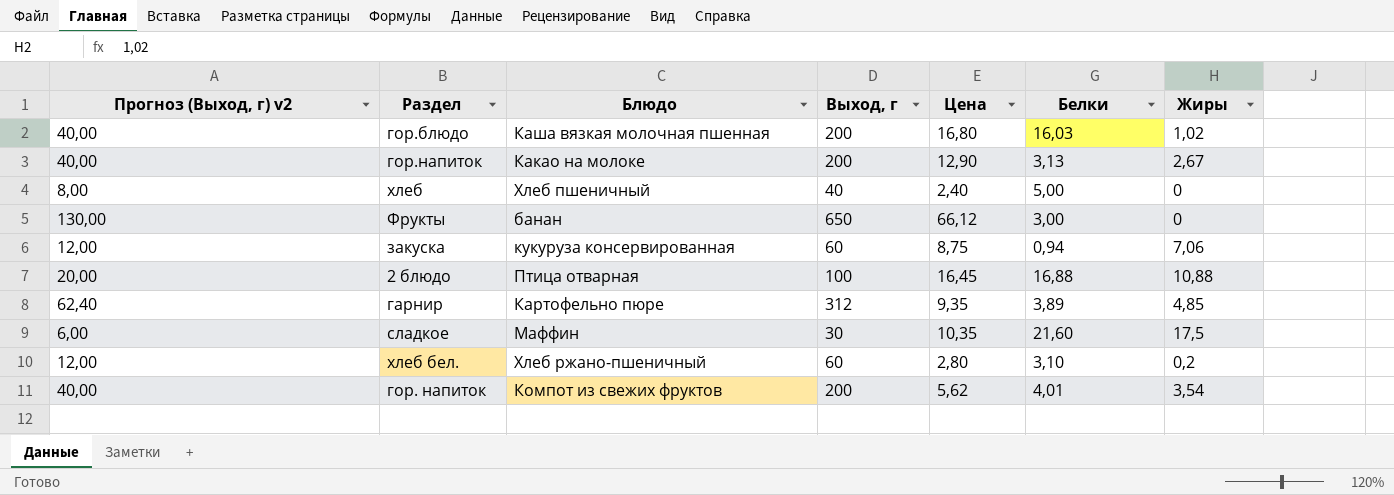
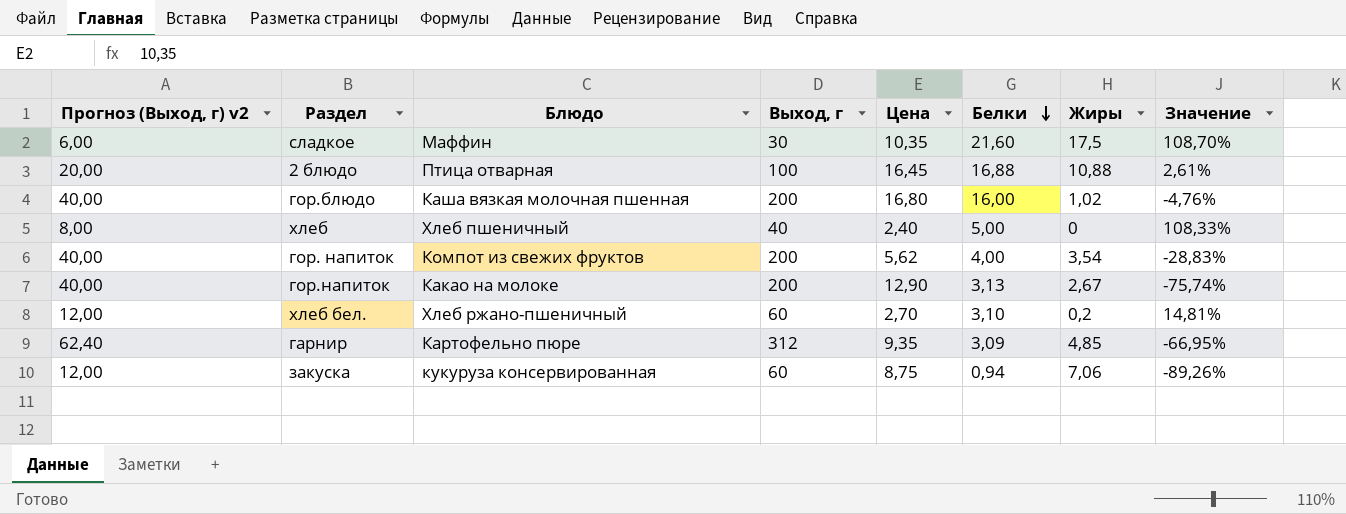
row order: none -> Белки descending
column Значение | formula: none -> ([Белки] - [Цена]) / [Цена]
row Фрукты: 130,00 | банан | 650 | 66,12 | 3,00 | 0 -> none
гор.блюдо | Белки: 16,03 -> 16,00
гор. напиток | Белки: 4,01 -> 4,00
хлеб бел. | Цена: 2,80 -> 2,70
гарнир | Белки: 3,89 -> 3,09

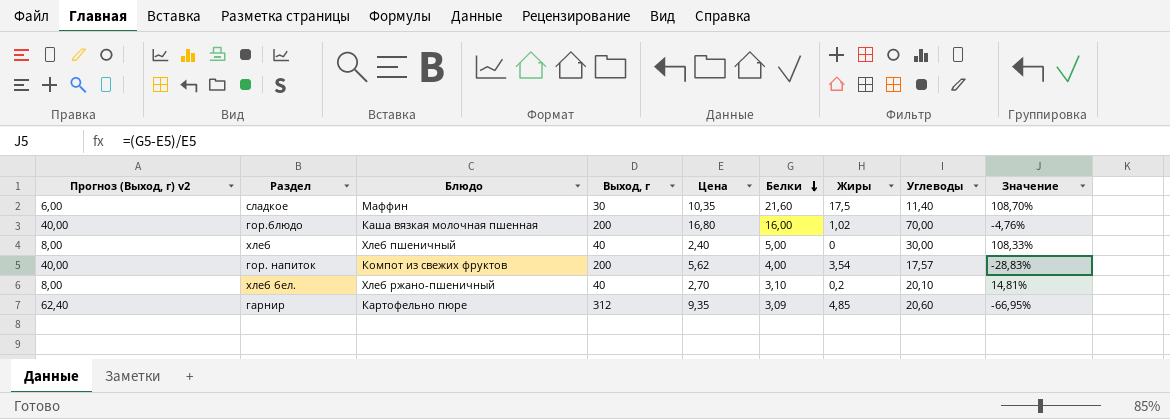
column Углеводы | position: none -> 8
row 2 блюдо: 20,00 | Птица отварная | 100 | 16,45 | 16,88 | 10,88 | 2,61% -> none
row гор.напиток: 40,00 | Какао на молоке | 200 | 12,90 | 3,13 | 2,67 | -75,74% -> none
row закуска: 12,00 | кукуруза консервированная | 60 | 8,75 | 0,94 | 7,06 | -89,26% -> none
хлеб бел. | Прогноз (Выход, г) v2: 12,00 -> 8,00
хлеб бел. | Выход, г: 60 -> 40

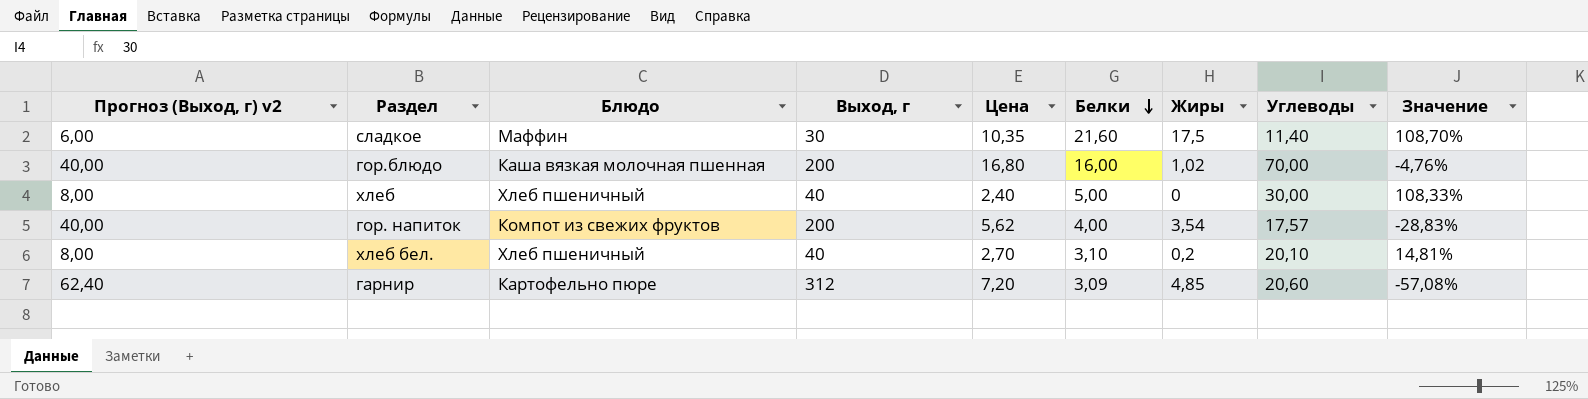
хлеб бел. | Блюдо: Хлеб ржано-пшеничный -> Хлеб пшеничный
гарнир | Цена: 9,35 -> 7,20
гарнир | Значение: -66,95% -> -57,08%

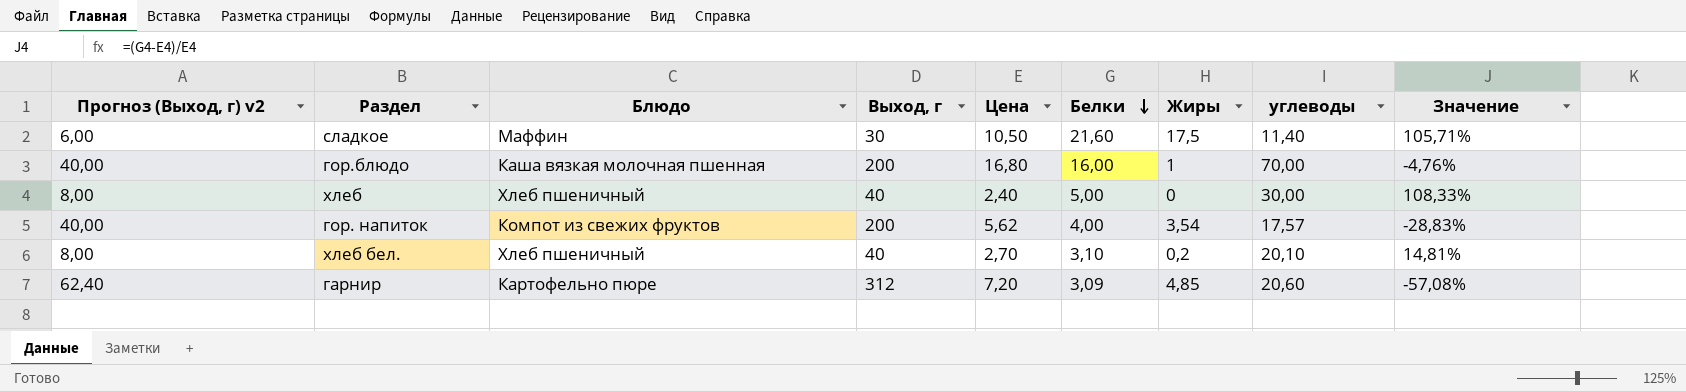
column name: Углеводы -> углеводы
сладкое | Цена: 10,35 -> 10,50
сладкое | Значение: 108,70% -> 105,71%
гор.блюдо | Жиры: 1,02 -> 1

